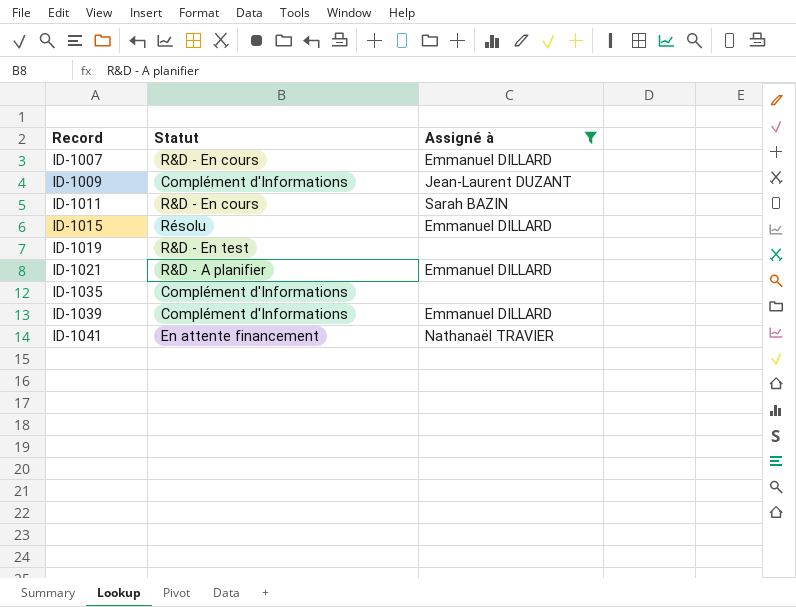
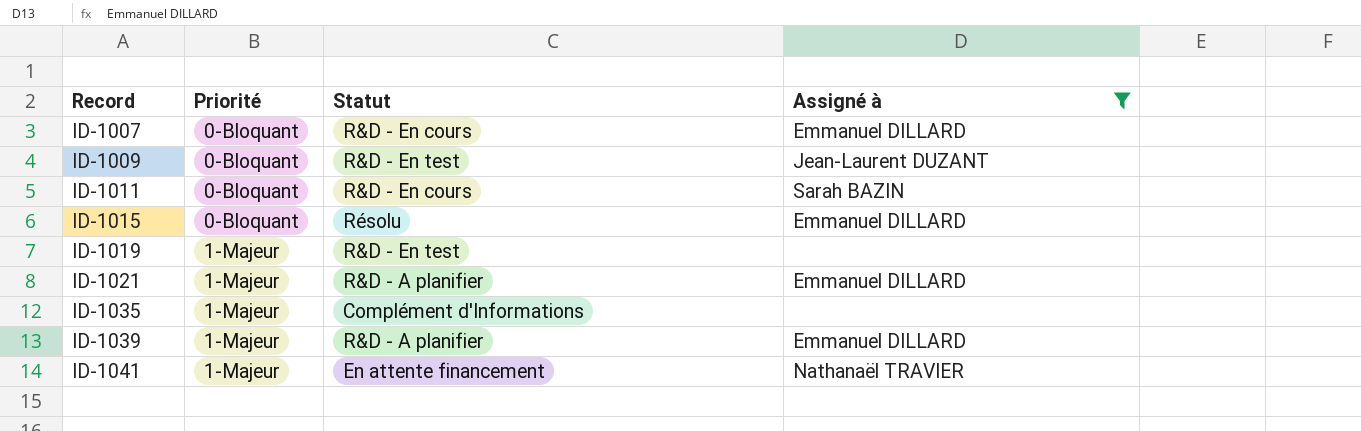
column Priorité | position: none -> 2
ID-1009 | Statut: Complément d'Informations -> R&D - En test
ID-1039 | Statut: Complément d'Informations -> R&D - A planifier

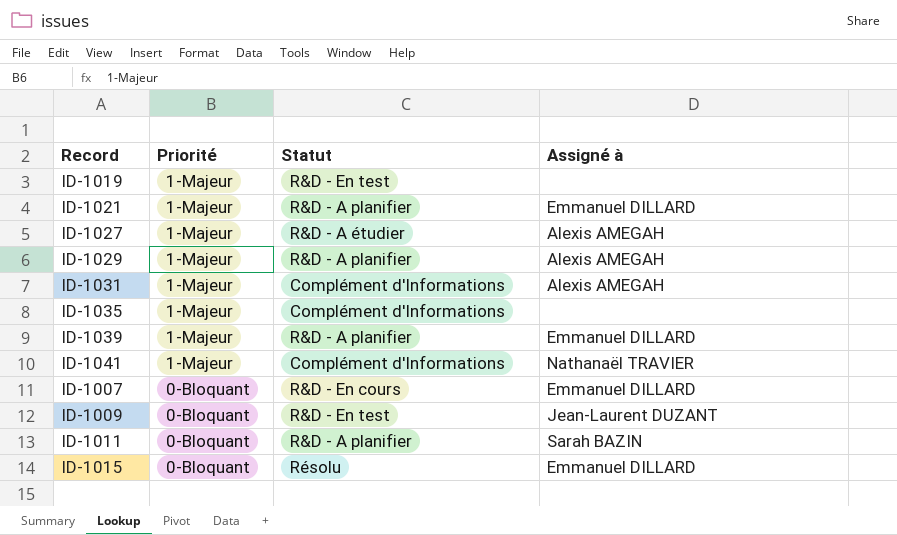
filter: Assigné à != Alexis AMEGAH -> none
row order: Record ascending -> Priorité descending
ID-1041 | Statut: En attente financement -> Complément d'Informations
ID-1011 | Statut: R&D - En cours -> R&D - A planifier

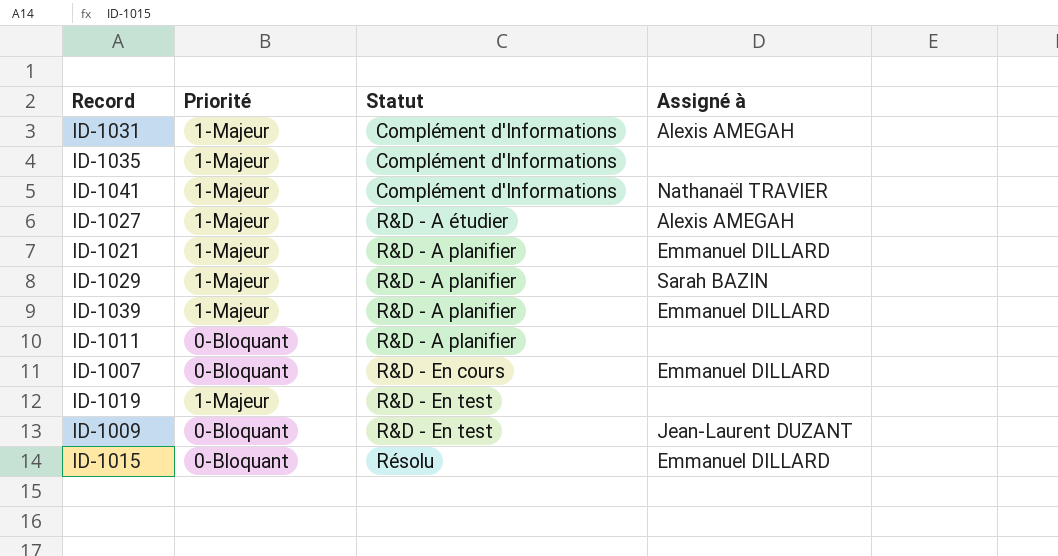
row order: Priorité descending -> Statut ascending
ID-1029 | Assigné à: Alexis AMEGAH -> Sarah BAZIN
ID-1011 | Assigné à: Sarah BAZIN -> none

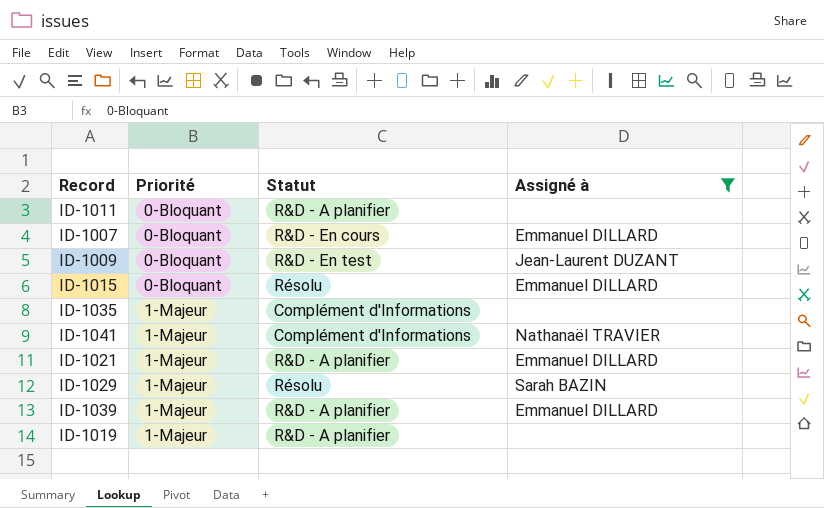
filter: none -> Assigné à != Alexis AMEGAH
row order: Statut ascending -> Priorité ascending
ID-1029 | Statut: R&D - A planifier -> Résolu
ID-1019 | Statut: R&D - En test -> R&D - A planifier

